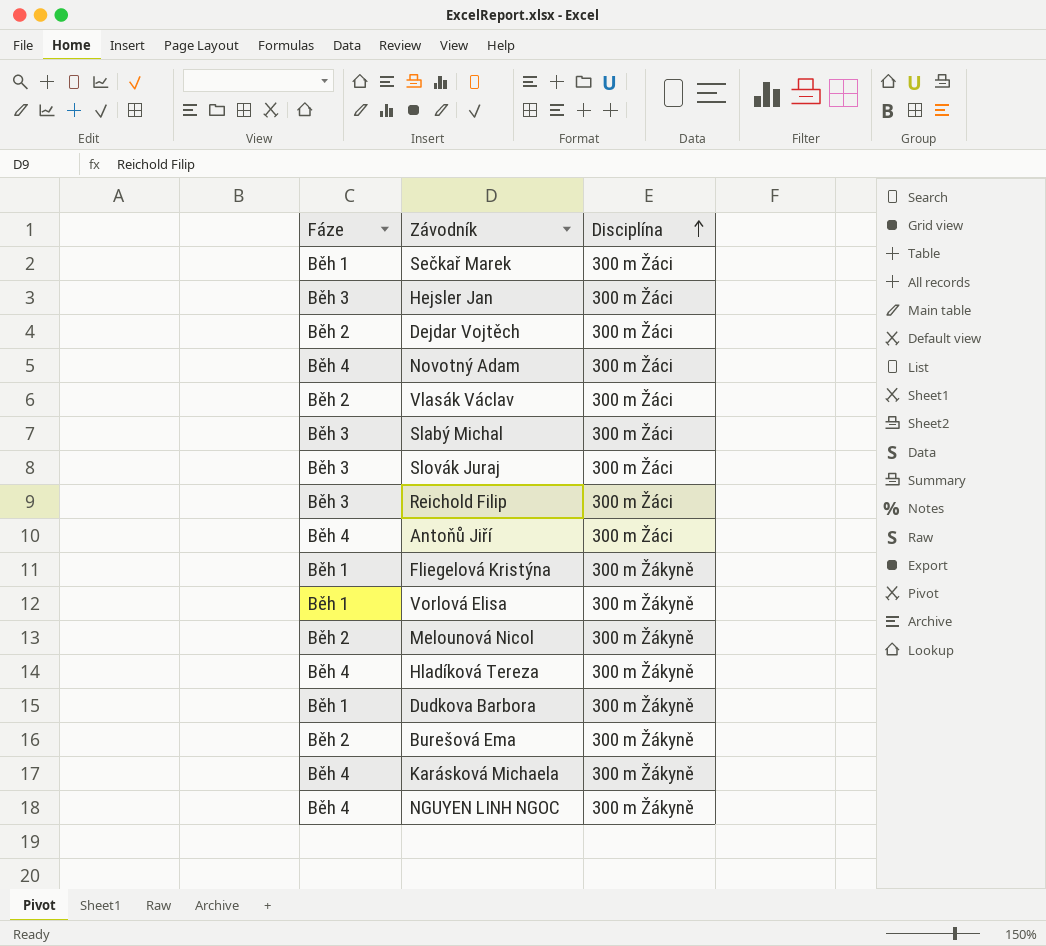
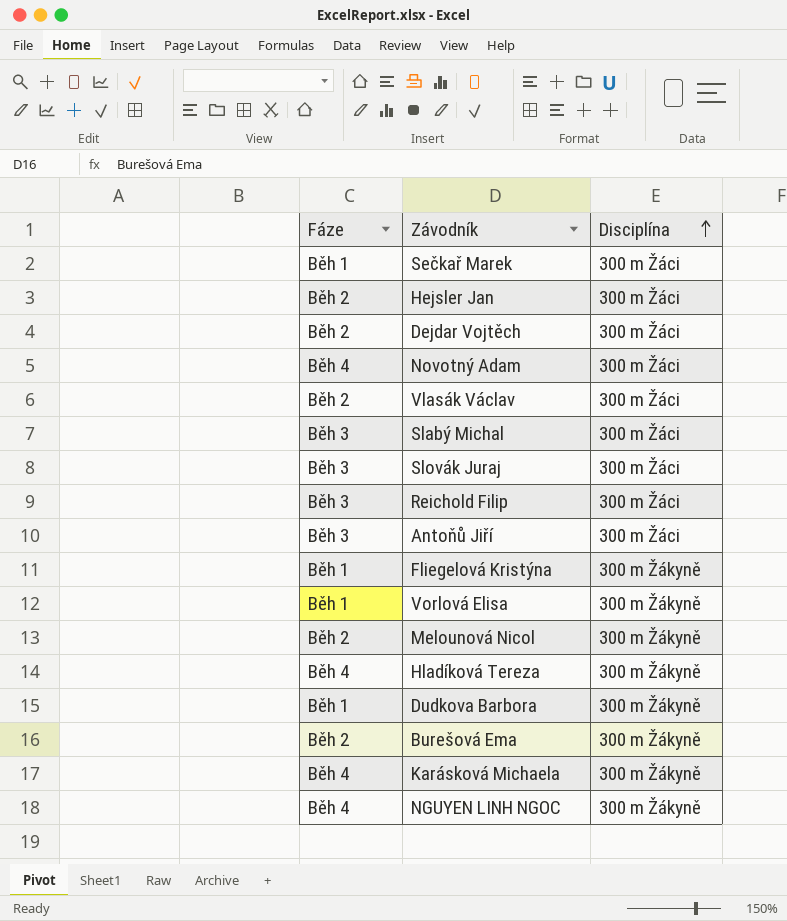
Hejsler Jan | Fáze: Běh 3 -> Běh 2
Antoňů Jiří | Fáze: Běh 4 -> Běh 3

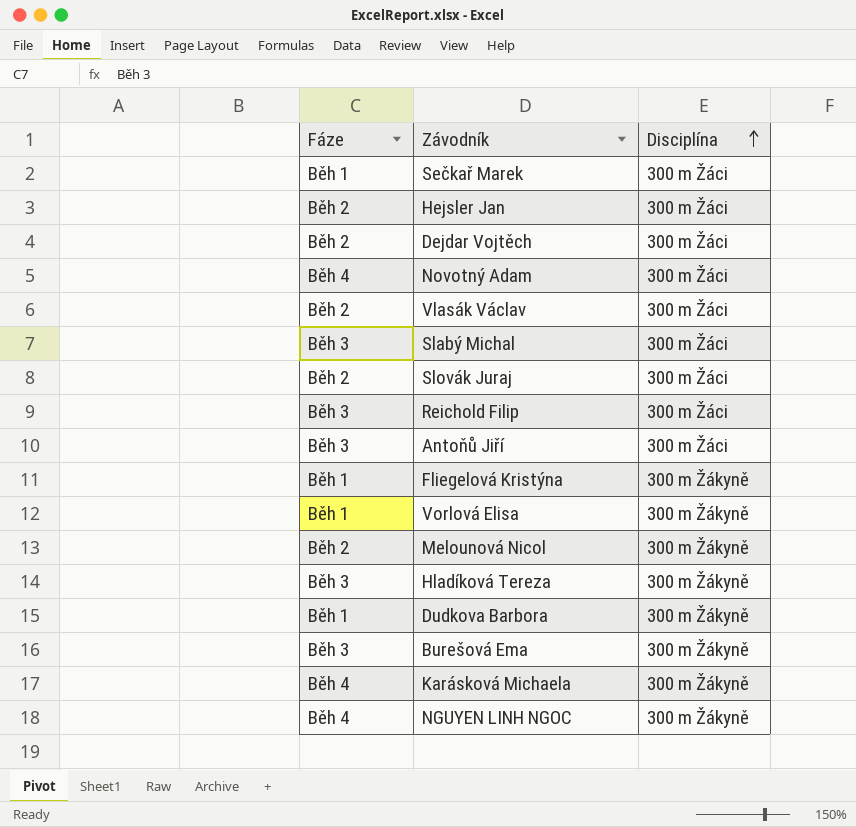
Slovák Juraj | Fáze: Běh 3 -> Běh 2
Hladíková Tereza | Fáze: Běh 4 -> Běh 3
Burešová Ema | Fáze: Běh 2 -> Běh 3

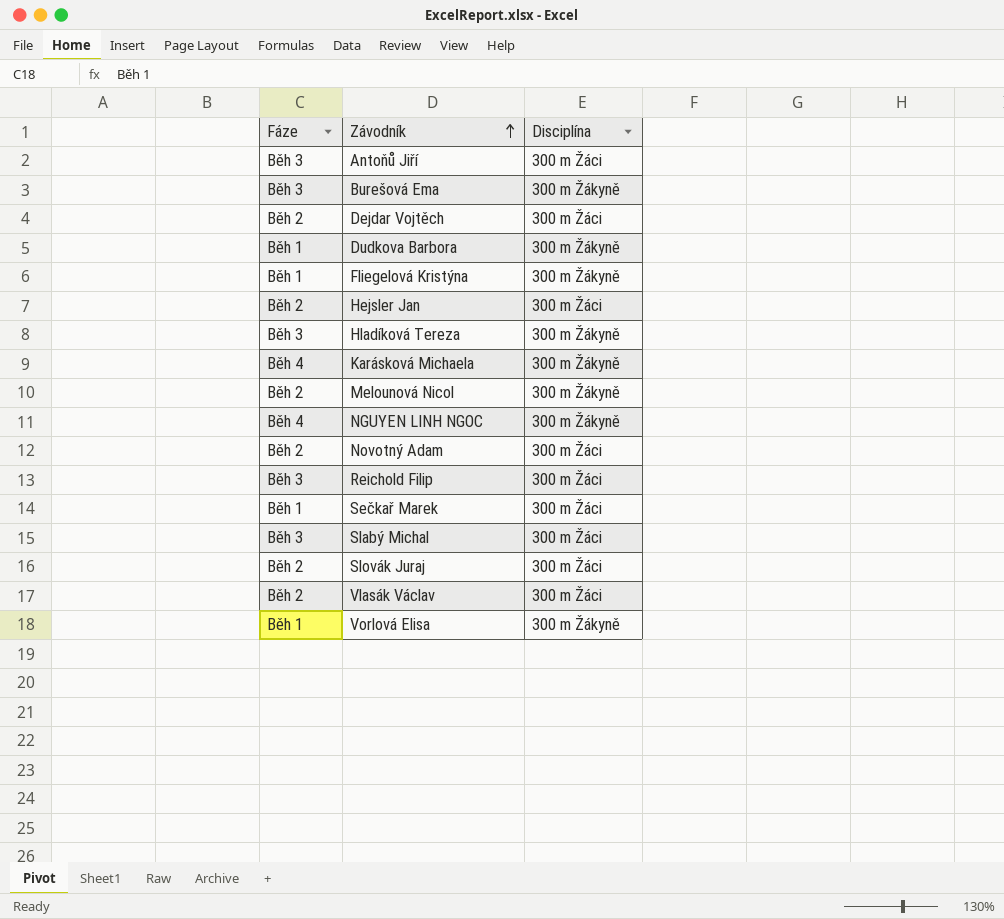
row order: Disciplína ascending -> Závodník ascending
Novotný Adam | Fáze: Běh 4 -> Běh 2

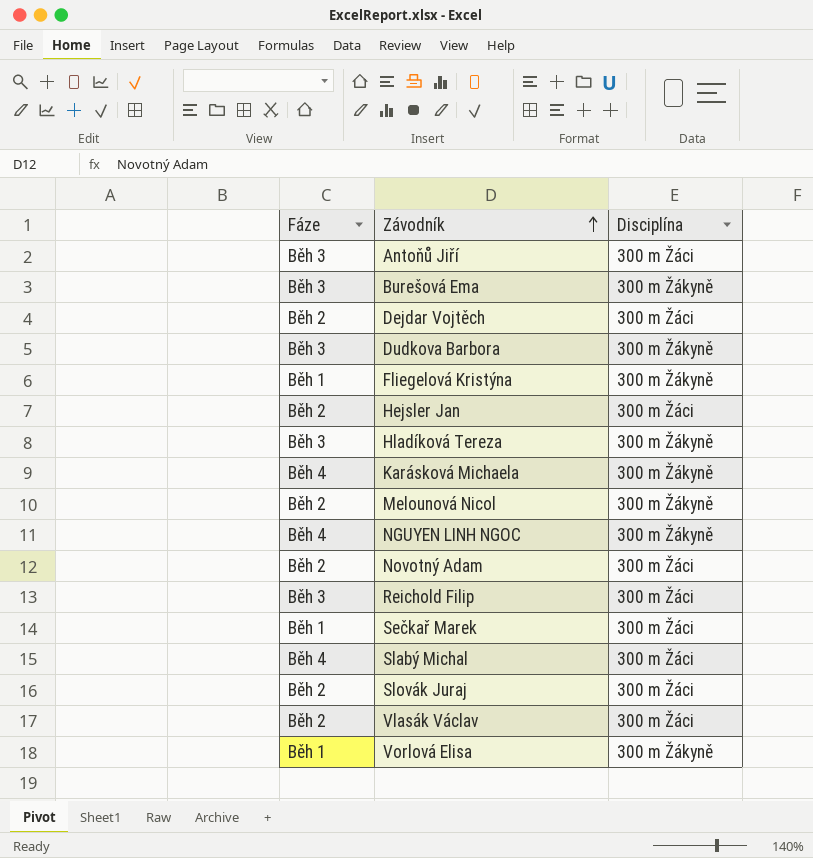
Dudkova Barbora | Fáze: Běh 1 -> Běh 3
Slabý Michal | Fáze: Běh 3 -> Běh 4

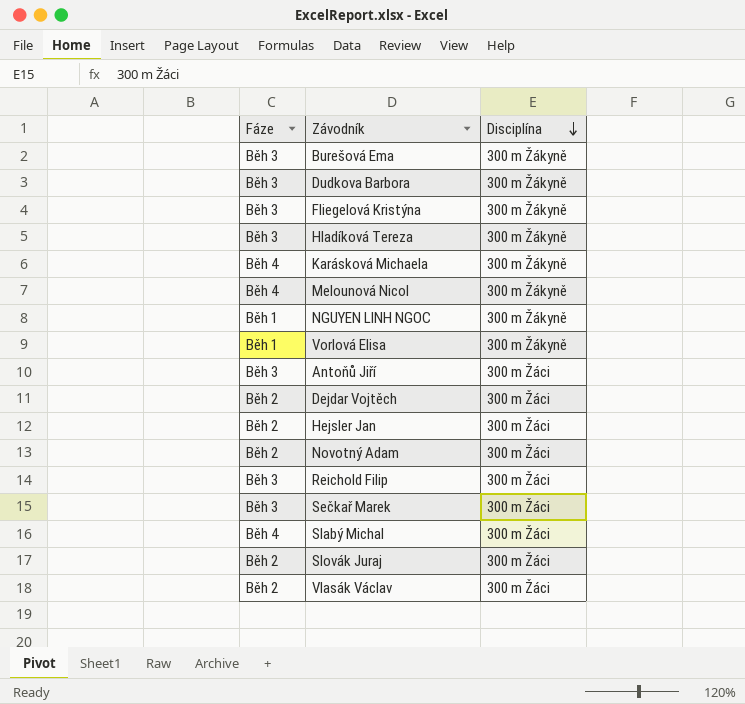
row order: Závodník ascending -> Disciplína descending
Fliegelová Kristýna | Fáze: Běh 1 -> Běh 3
Melounová Nicol | Fáze: Běh 2 -> Běh 4
NGUYEN LINH NGOC | Fáze: Běh 4 -> Běh 1
Sečkař Marek | Fáze: Běh 1 -> Běh 3

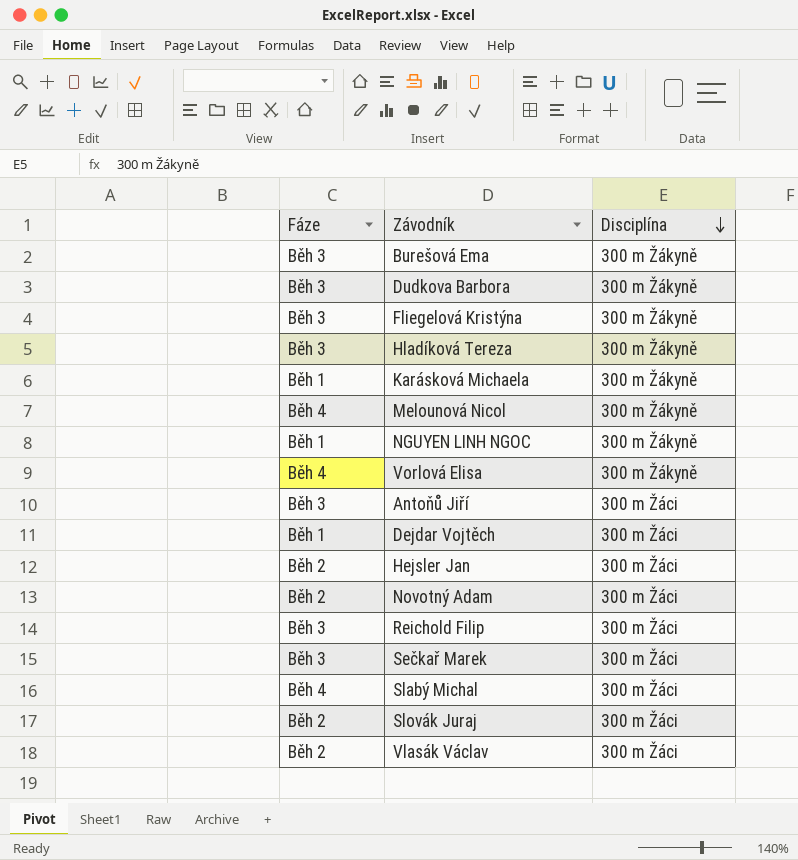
Karásková Michaela | Fáze: Běh 4 -> Běh 1
Vorlová Elisa | Fáze: Běh 1 -> Běh 4
Dejdar Vojtěch | Fáze: Běh 2 -> Běh 1

